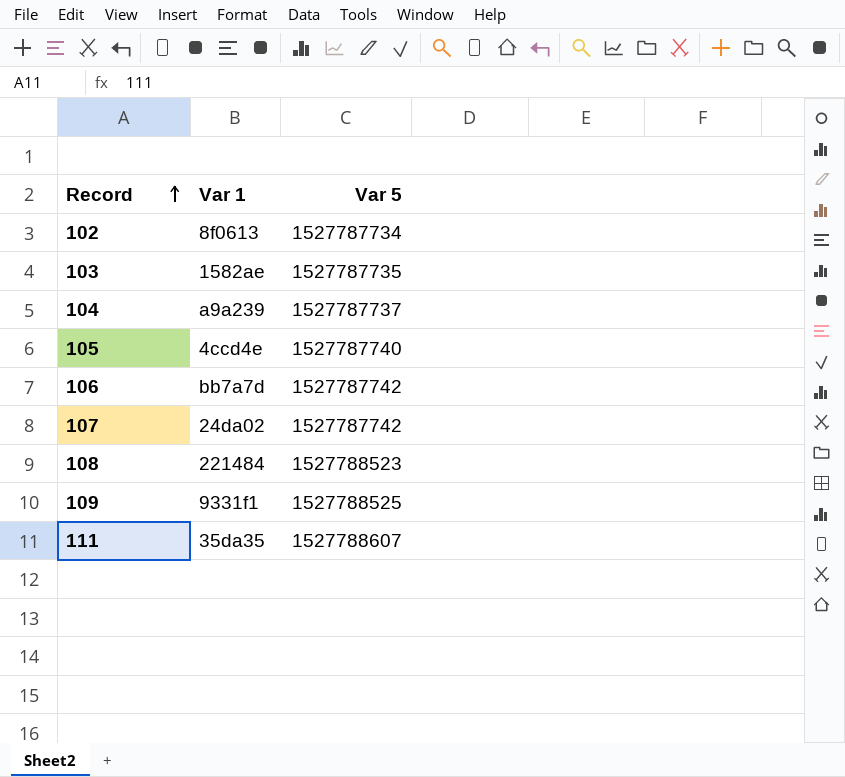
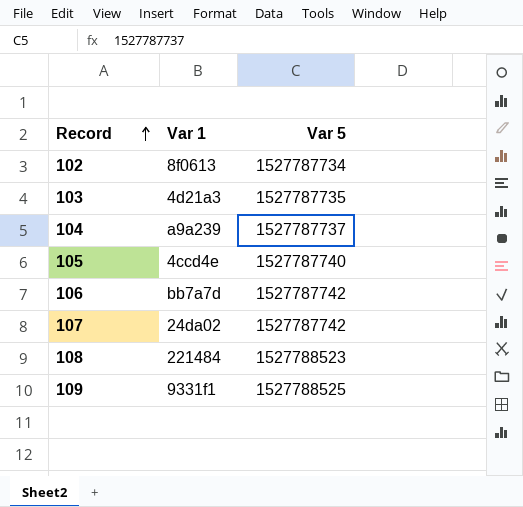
row 111: 35da35 | 1527788607 -> none
103 | Var 1: 1582ae -> 4d21a3

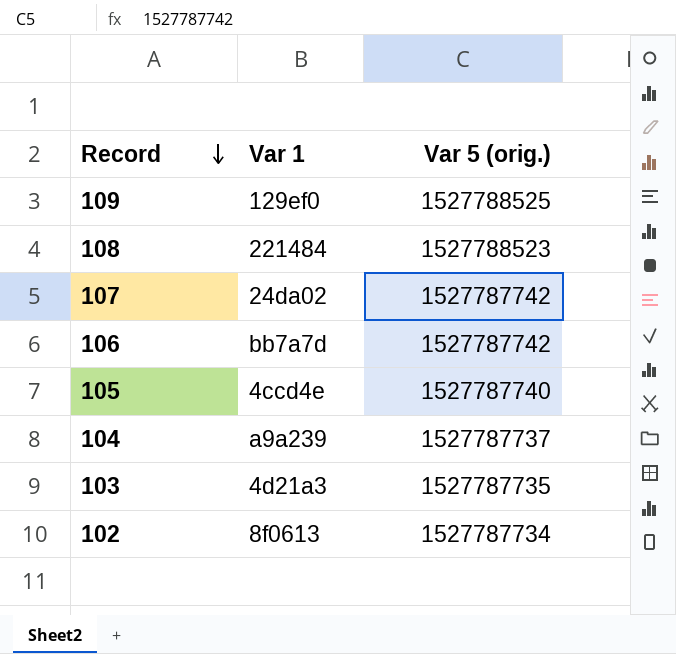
row order: Record ascending -> Record descending
column name: Var 5 -> Var 5 (orig.)
109 | Var 1: 9331f1 -> 129ef0

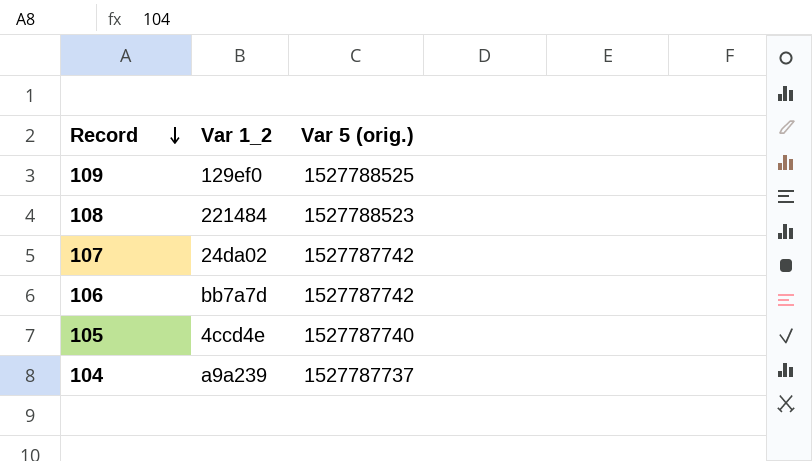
column name: Var 1 -> Var 1_2
row 103: 4d21a3 | 1527787735 -> none
row 102: 8f0613 | 1527787734 -> none

